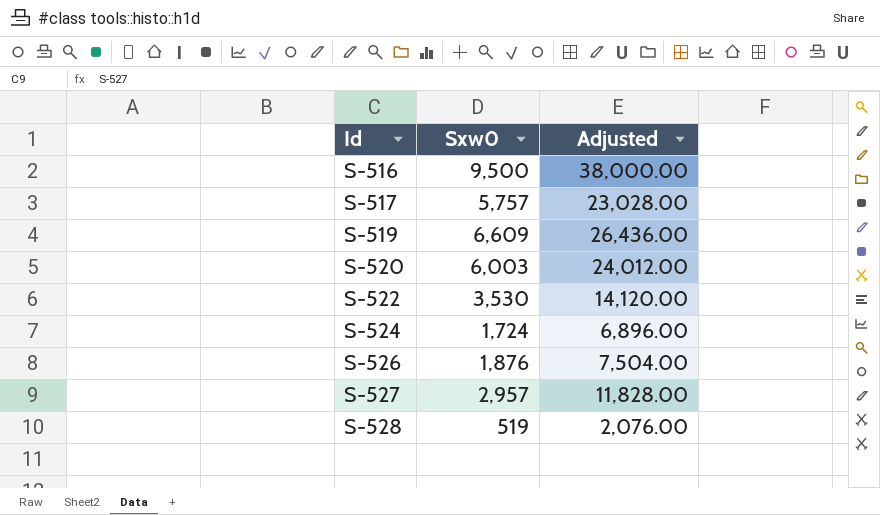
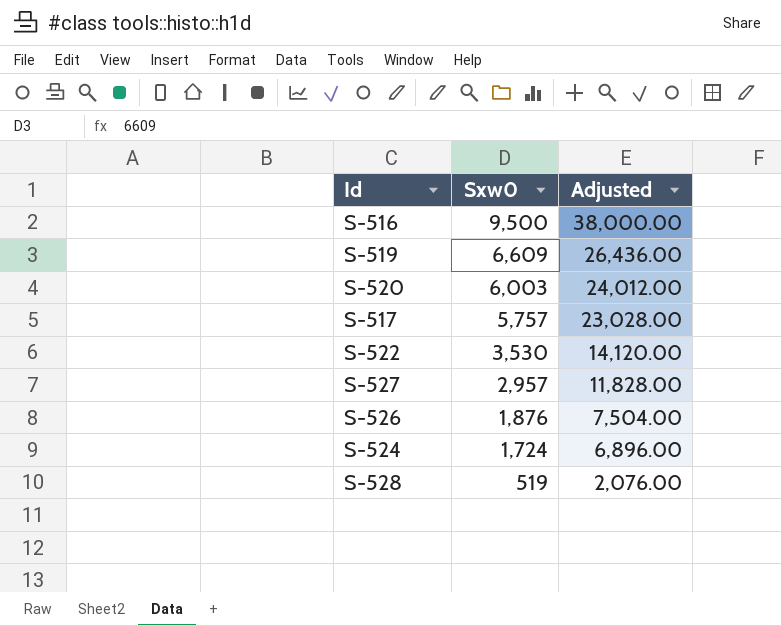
row order: Id ascending -> Sxw0 descending

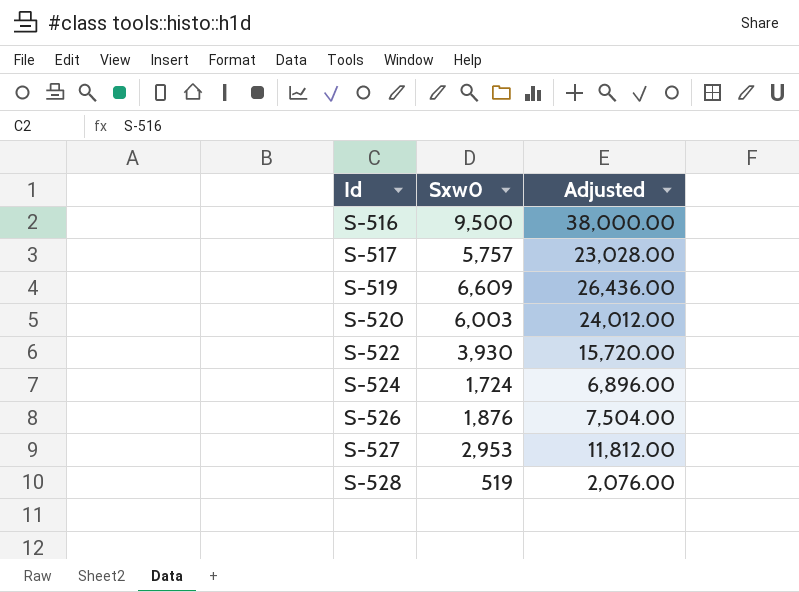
row order: Sxw0 descending -> Id ascending
S-522 | Sxw0: 3,530 -> 3,930
S-522 | Adjusted: 14,120.00 -> 15,720.00
S-527 | Sxw0: 2,957 -> 2,953
S-527 | Adjusted: 11,828.00 -> 11,812.00

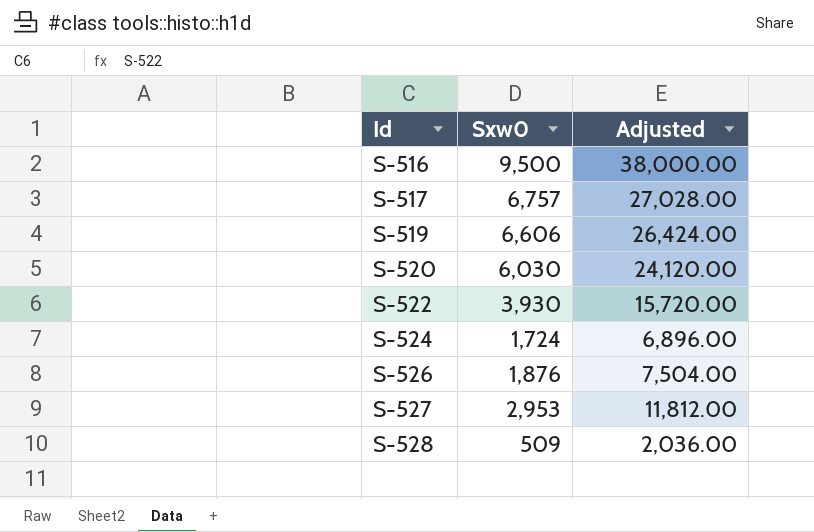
S-517 | Sxw0: 5,757 -> 6,757
S-517 | Adjusted: 23,028.00 -> 27,028.00
S-519 | Sxw0: 6,609 -> 6,606
S-519 | Adjusted: 26,436.00 -> 26,424.00
S-520 | Sxw0: 6,003 -> 6,030
S-520 | Adjusted: 24,012.00 -> 24,120.00
S-528 | Sxw0: 519 -> 509
S-528 | Adjusted: 2,076.00 -> 2,036.00

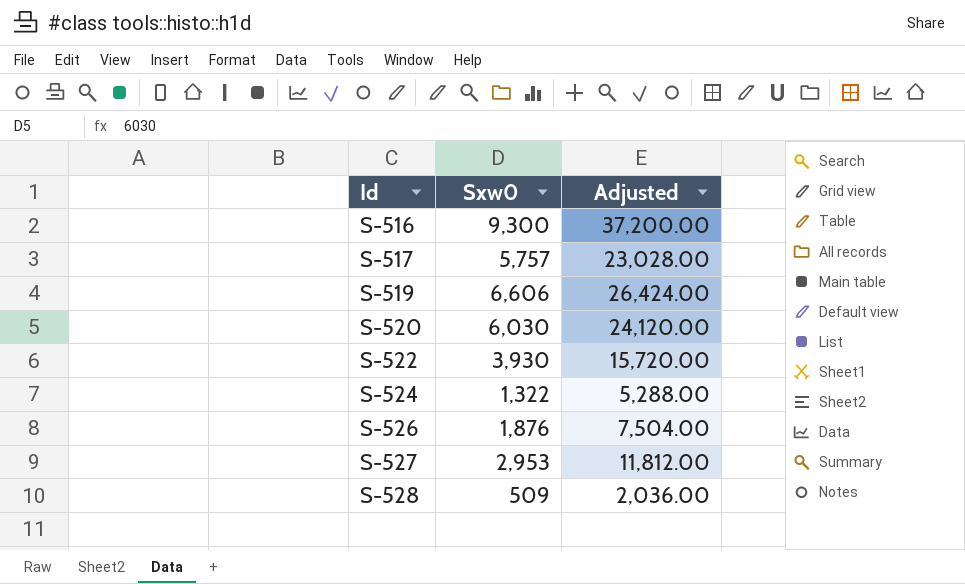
S-516 | Sxw0: 9,500 -> 9,300
S-516 | Adjusted: 38,000.00 -> 37,200.00
S-517 | Sxw0: 6,757 -> 5,757
S-517 | Adjusted: 27,028.00 -> 23,028.00
S-524 | Sxw0: 1,724 -> 1,322
S-524 | Adjusted: 6,896.00 -> 5,288.00

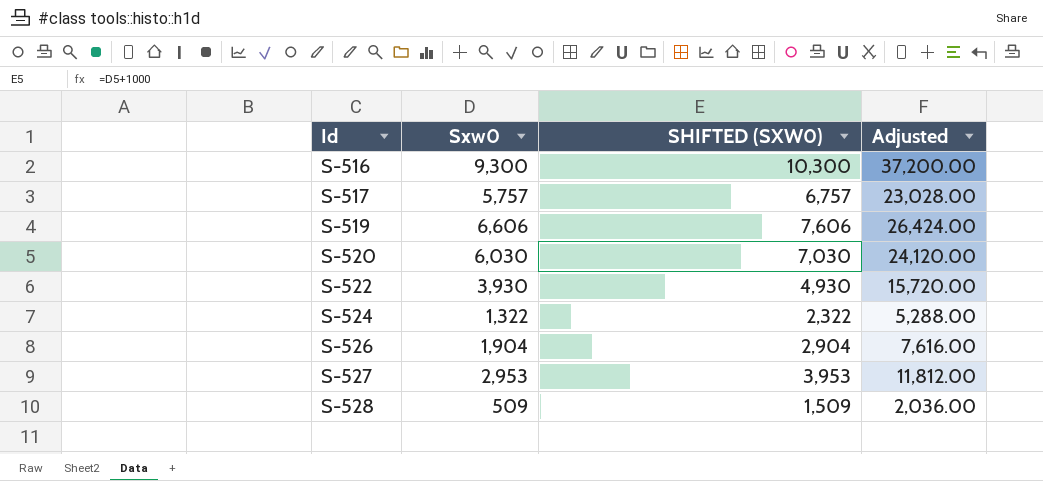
column SHIFTED (SXW0) | formula: none -> [Sxw0] + 1000
S-526 | Sxw0: 1,876 -> 1,904
S-526 | Adjusted: 7,504.00 -> 7,616.00

